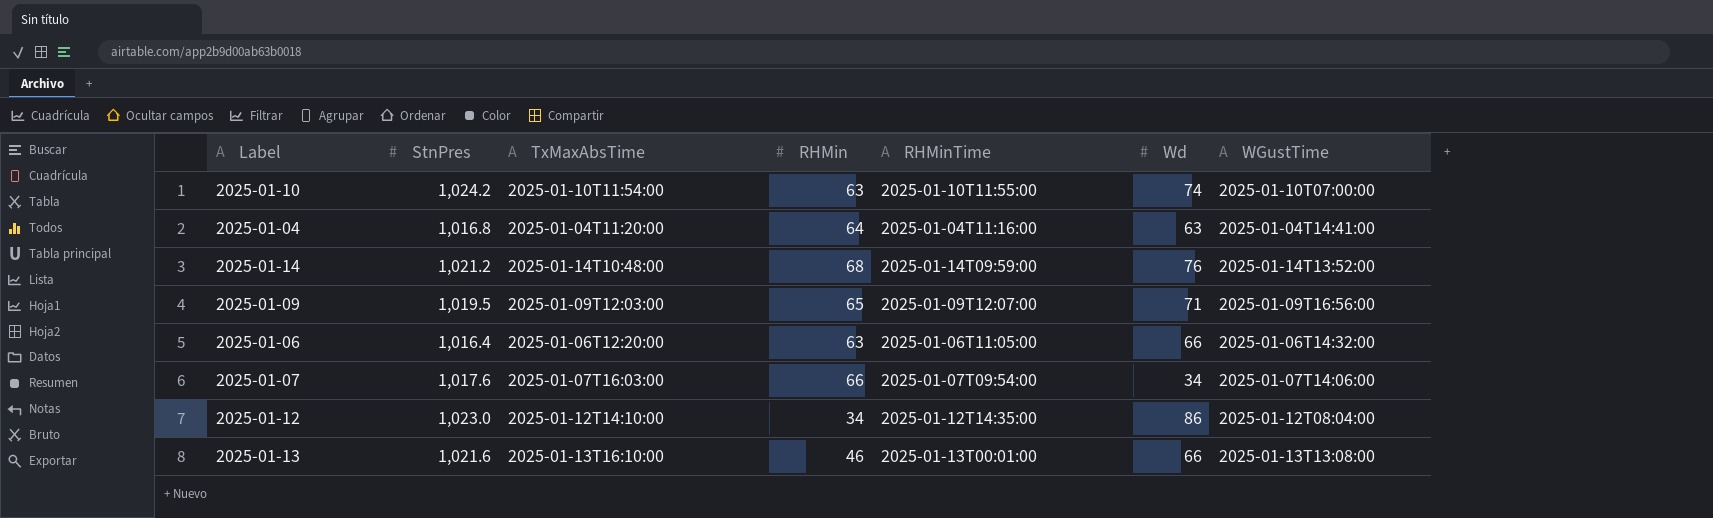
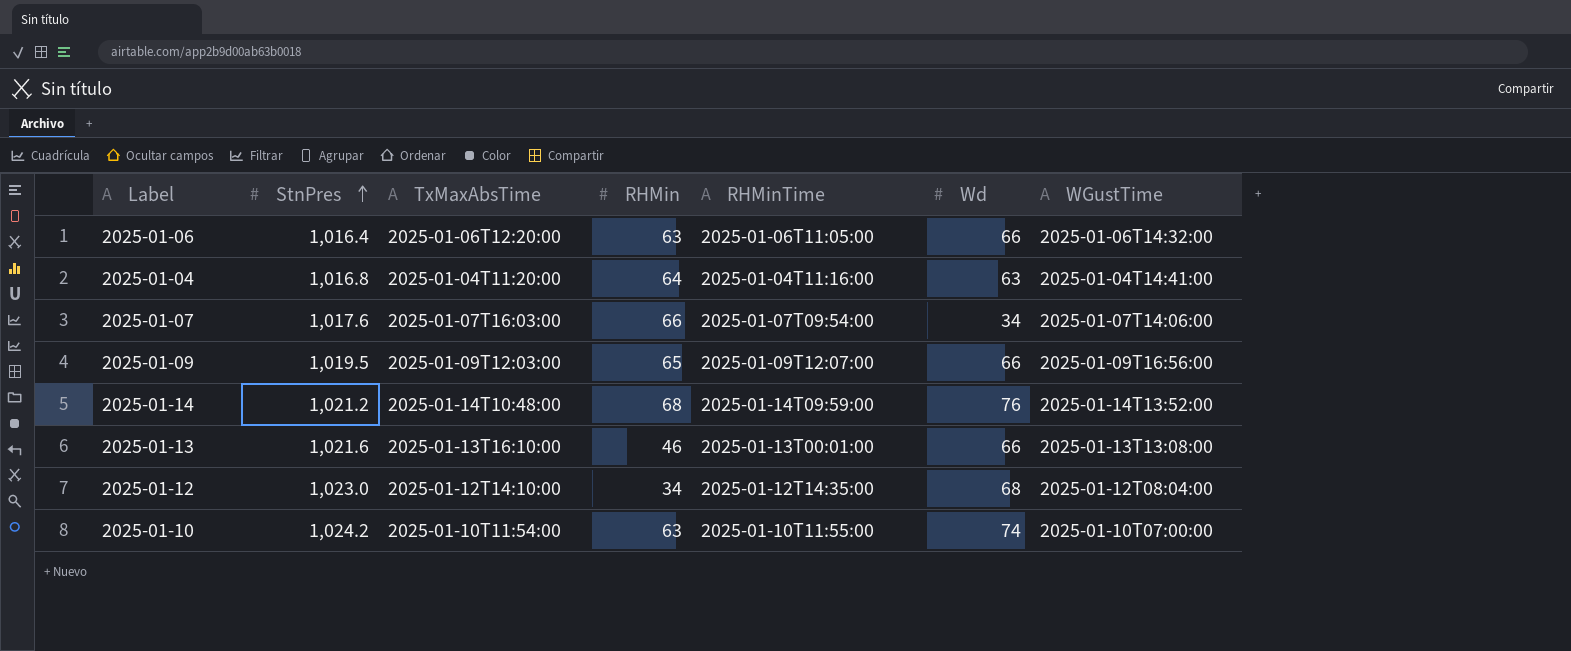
row order: none -> StnPres ascending
2025-01-09 | Wd: 71 -> 66
2025-01-12 | Wd: 86 -> 68

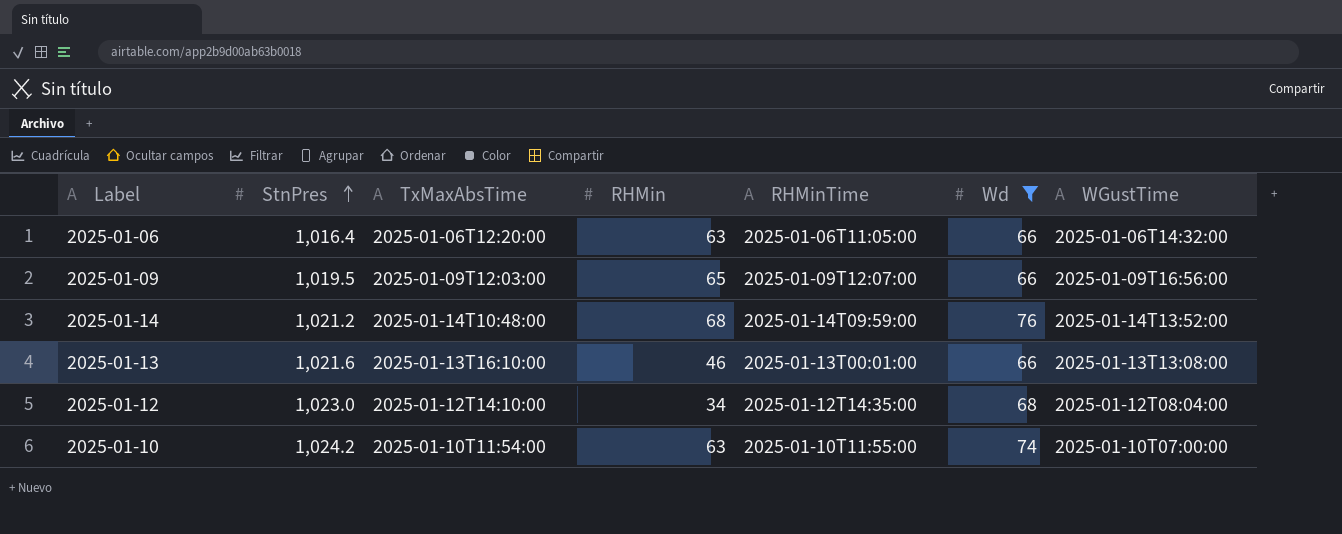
filter: none -> Wd >= 66

